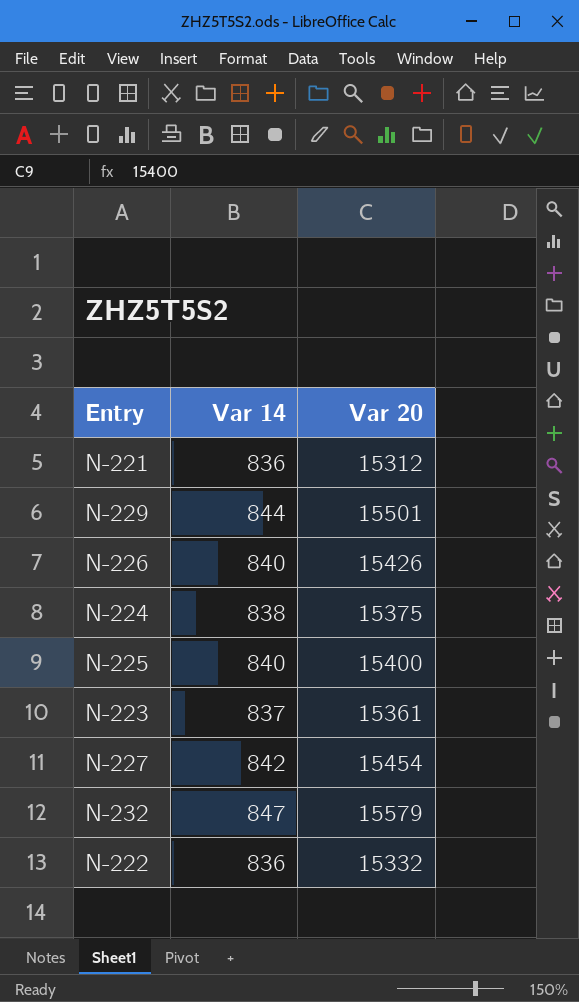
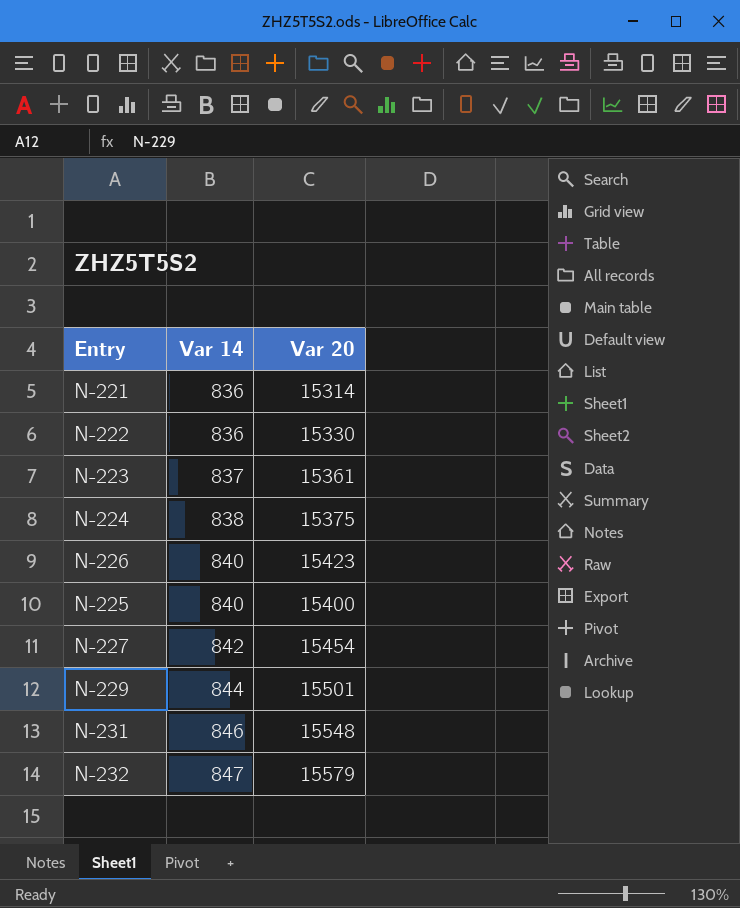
row order: none -> Var 14 ascending
N-221 | Var 20: 15312 -> 15314
N-222 | Var 20: 15332 -> 15330
N-226 | Var 20: 15426 -> 15423
row N-231: none -> 846 | 15548

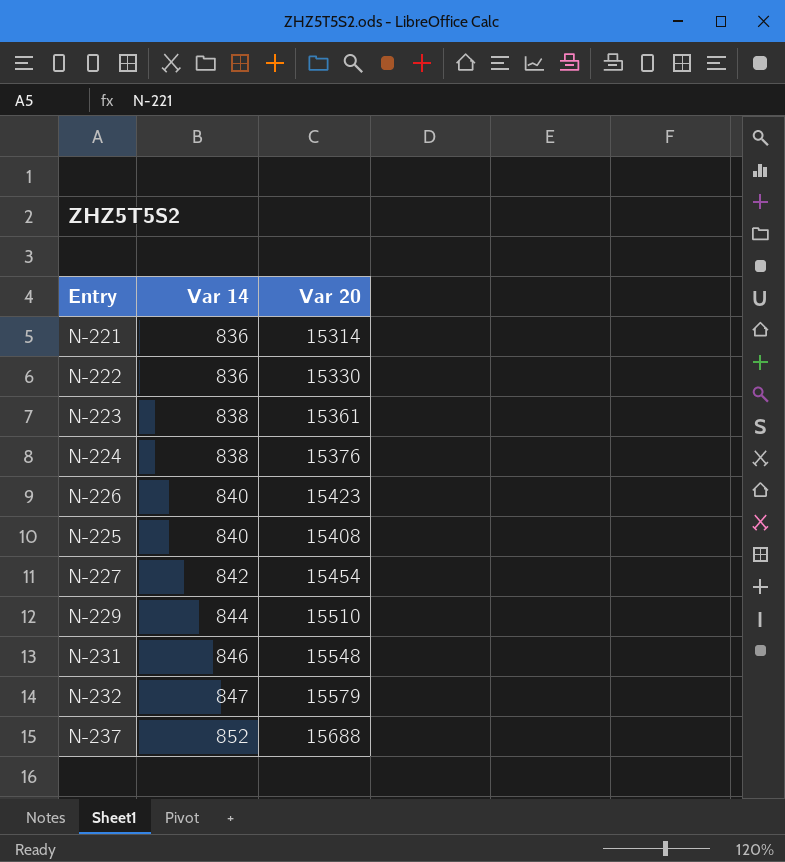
N-223 | Var 14: 837 -> 838
N-224 | Var 20: 15375 -> 15376
N-225 | Var 20: 15400 -> 15408
N-229 | Var 20: 15501 -> 15510
row N-237: none -> 852 | 15688

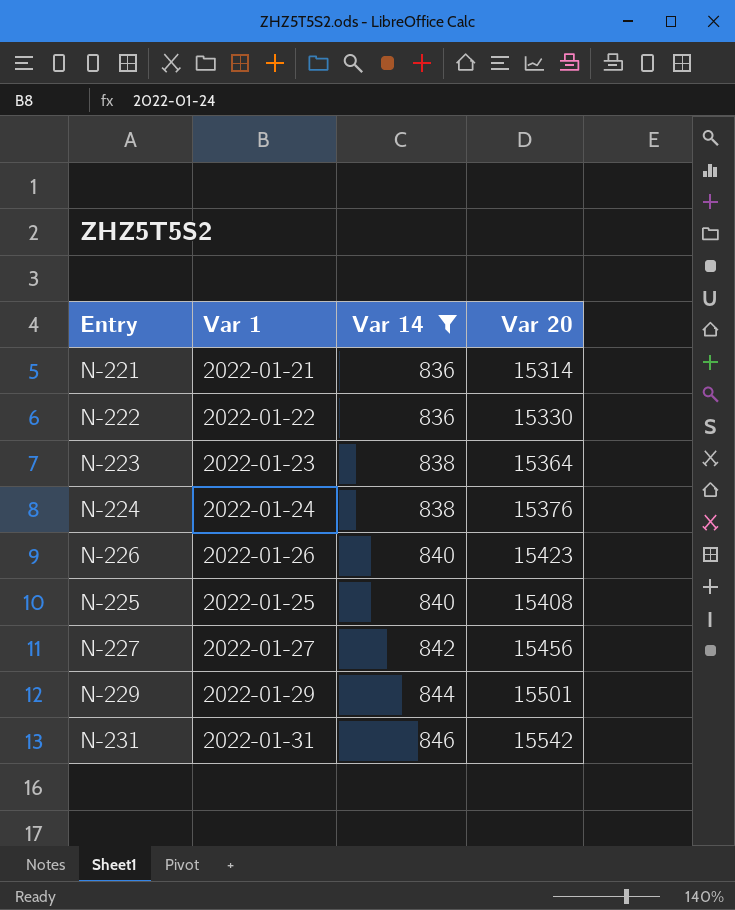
filter: none -> Var 14 <= 846
column Var 1 | position: none -> 2
N-223 | Var 20: 15361 -> 15364
N-227 | Var 20: 15454 -> 15456
N-229 | Var 20: 15510 -> 15501
N-231 | Var 20: 15548 -> 15542

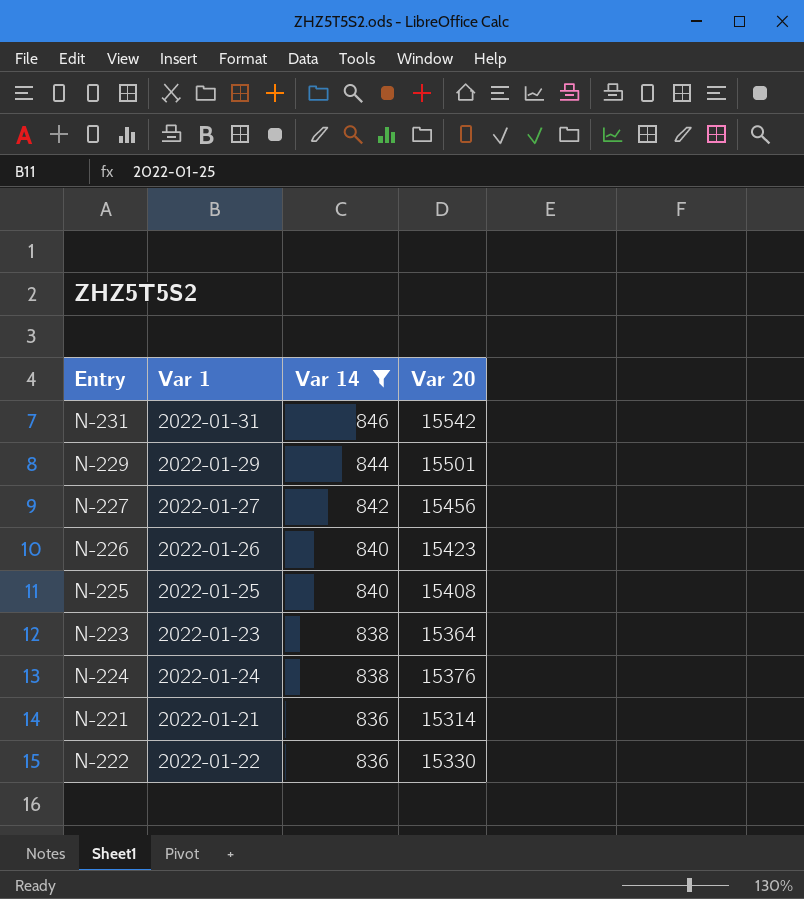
row order: Var 14 ascending -> Var 14 descending

